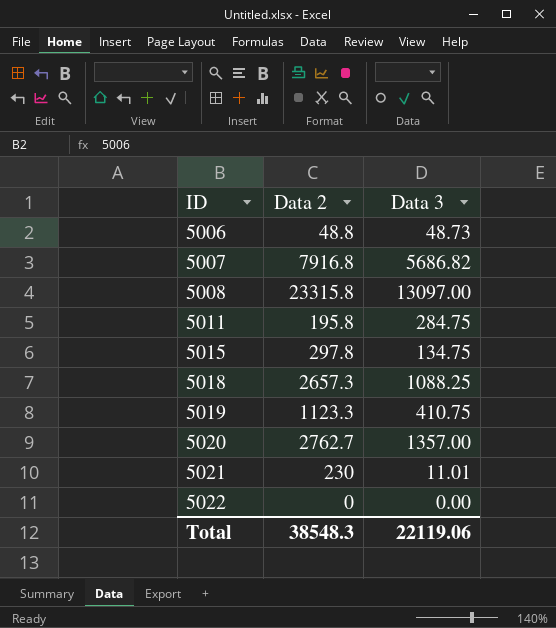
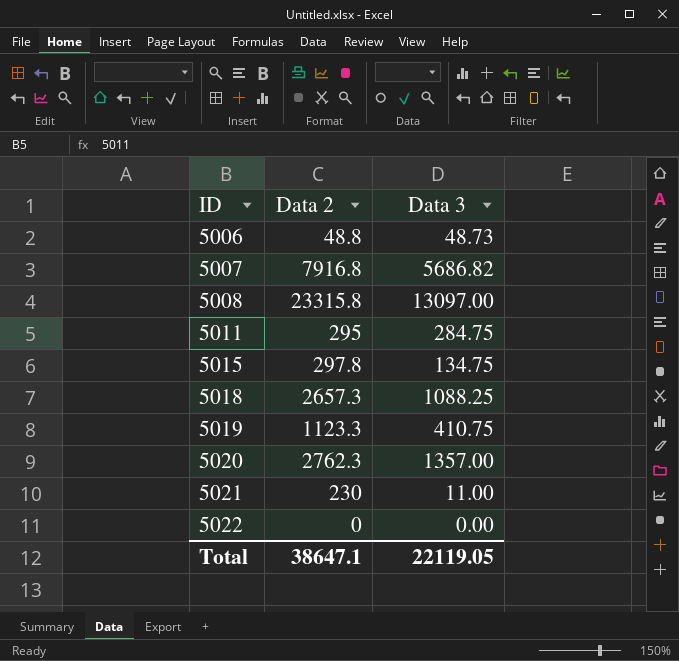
5011 | Data 2: 195.8 -> 295
5020 | Data 2: 2762.7 -> 2762.3
5021 | Data 3: 11.01 -> 11.00
Total | Data 2: 38548.3 -> 38647.1
Total | Data 3: 22119.06 -> 22119.05

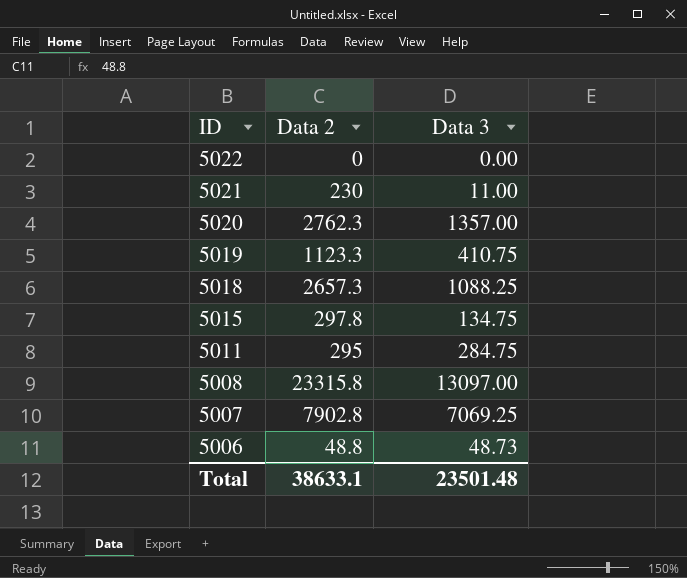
row order: ID ascending -> ID descending
5007 | Data 2: 7916.8 -> 7902.8
5007 | Data 3: 5686.82 -> 7069.25
Total | Data 2: 38647.1 -> 38633.1
Total | Data 3: 22119.05 -> 23501.48

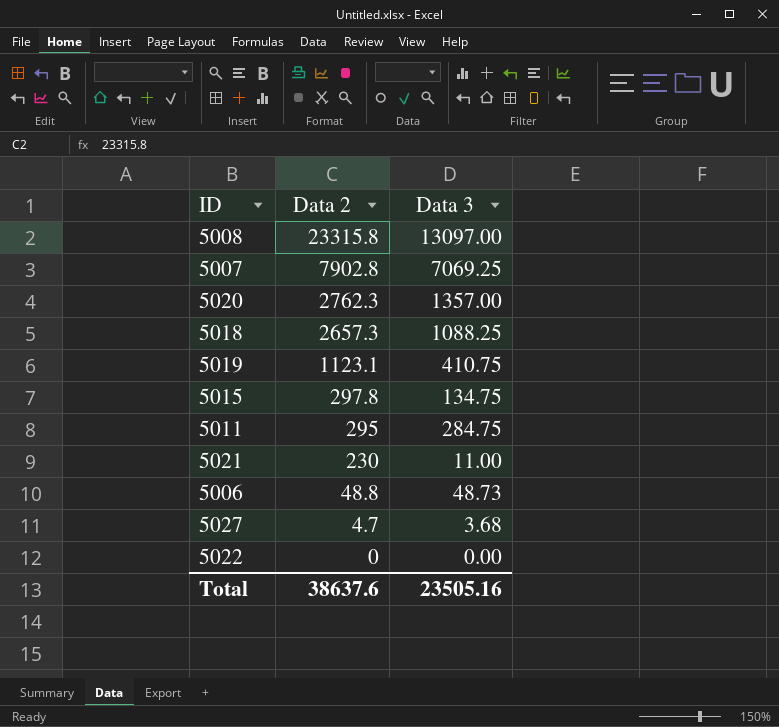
row order: ID descending -> Data 2 descending
5019 | Data 2: 1123.3 -> 1123.1
row 5027: none -> 4.7 | 3.68
Total | Data 2: 38633.1 -> 38637.6
Total | Data 3: 23501.48 -> 23505.16

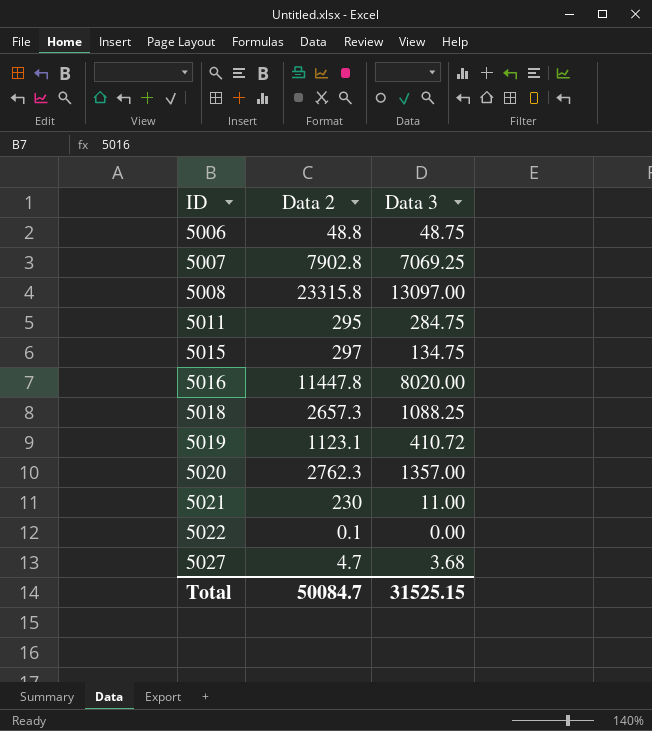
row order: Data 2 descending -> ID ascending
5006 | Data 3: 48.73 -> 48.75
5015 | Data 2: 297.8 -> 297
row 5016: none -> 11447.8 | 8020.00
5019 | Data 3: 410.75 -> 410.72
5022 | Data 2: 0 -> 0.1
Total | Data 2: 38637.6 -> 50084.7
Total | Data 3: 23505.16 -> 31525.15

